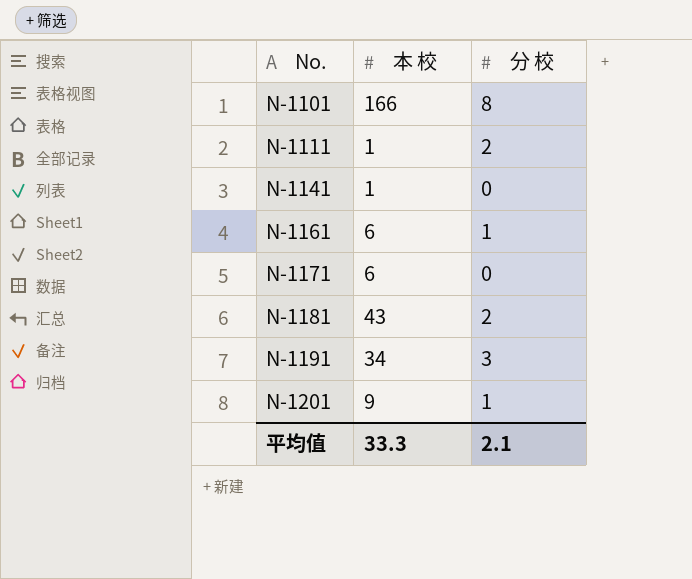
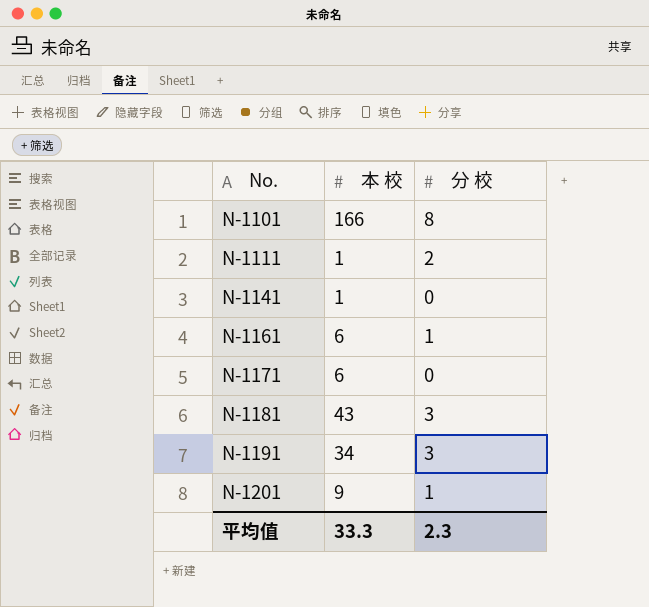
N-1181 | 分 校: 2 -> 3
平均值 | 分 校: 2.1 -> 2.3

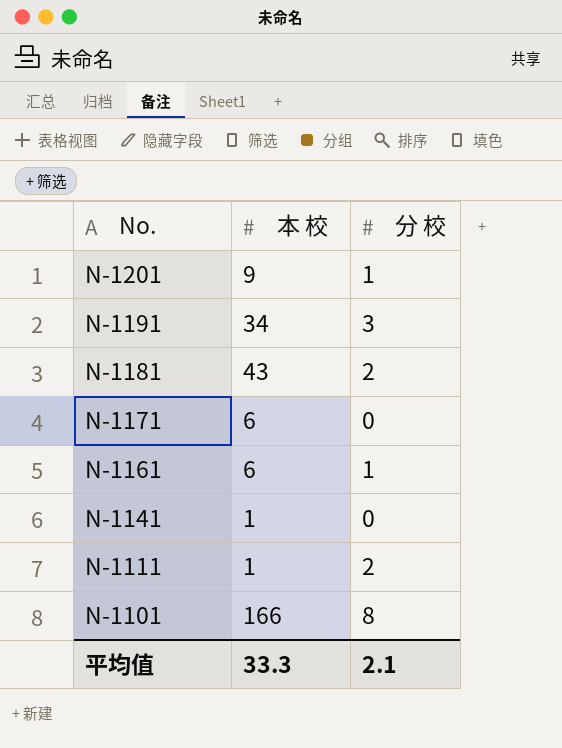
row order: No. ascending -> No. descending
N-1181 | 分 校: 3 -> 2
平均值 | 分 校: 2.3 -> 2.1

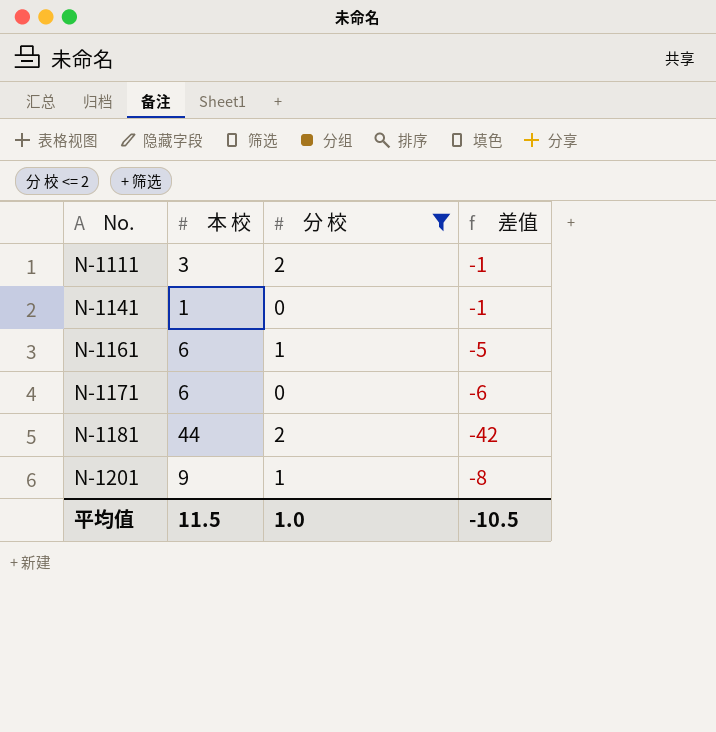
filter: none -> 分 校 <= 2
row order: No. descending -> No. ascending
column 差值 | formula: none -> [分 校] - [本 校]
N-1111 | 本 校: 1 -> 3
N-1181 | 本 校: 43 -> 44
平均值 | 本 校: 33.3 -> 11.5
平均值 | 分 校: 2.1 -> 1.0

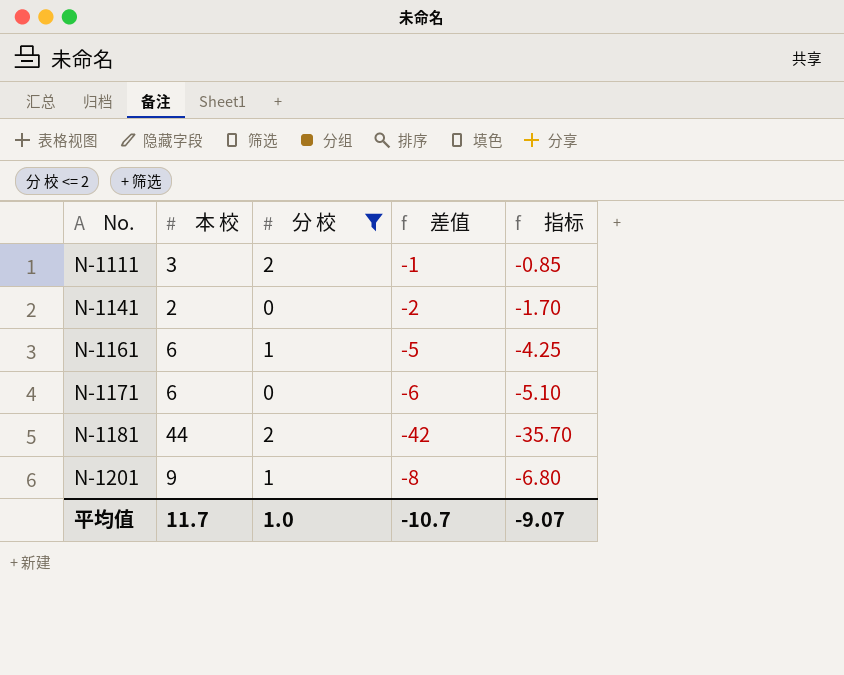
column 指标 | formula: none -> [差值] * 0.85
N-1141 | 本 校: 1 -> 2
N-1141 | 差值: -1 -> -2
平均值 | 本 校: 11.5 -> 11.7
平均值 | 差值: -10.5 -> -10.7

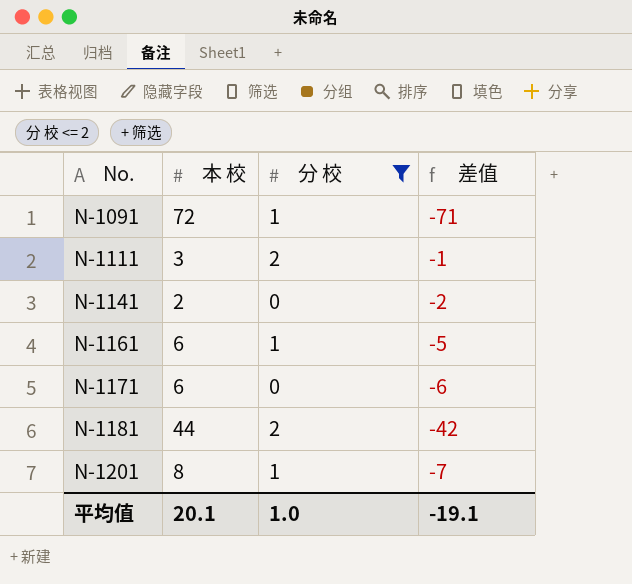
column 指标 | formula: [差值] * 0.85 -> none
row N-1091: none -> 72 | 1 | -71
N-1201 | 本 校: 9 -> 8
N-1201 | 差值: -8 -> -7
平均值 | 本 校: 11.7 -> 20.1
平均值 | 差值: -10.7 -> -19.1

